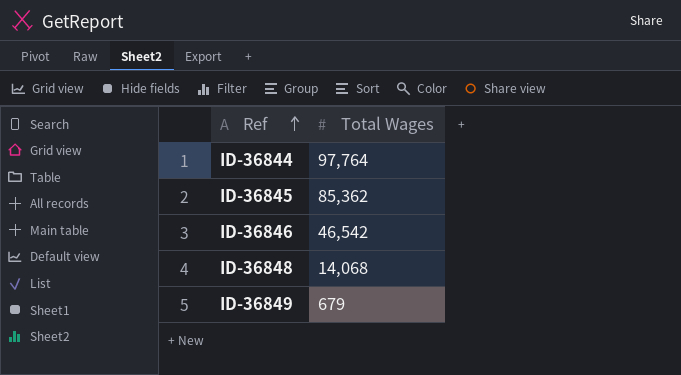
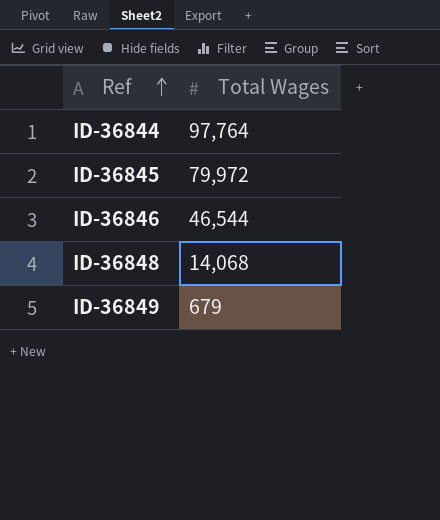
ID-36845 | Total Wages: 85,362 -> 79,972
ID-36846 | Total Wages: 46,542 -> 46,544

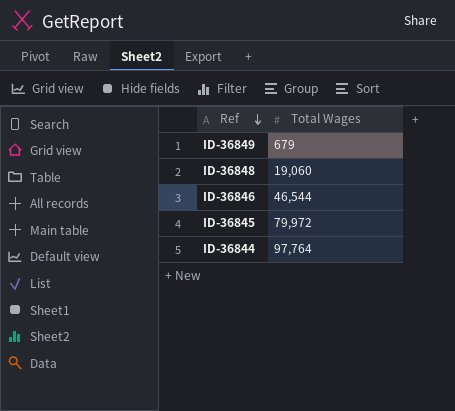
row order: Ref ascending -> Ref descending
ID-36848 | Total Wages: 14,068 -> 19,060

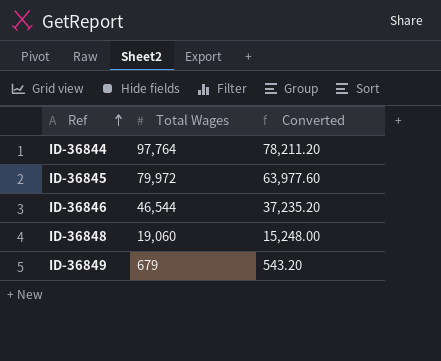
row order: Ref descending -> Ref ascending
column Converted | formula: none -> [Total Wages] * 0.8

